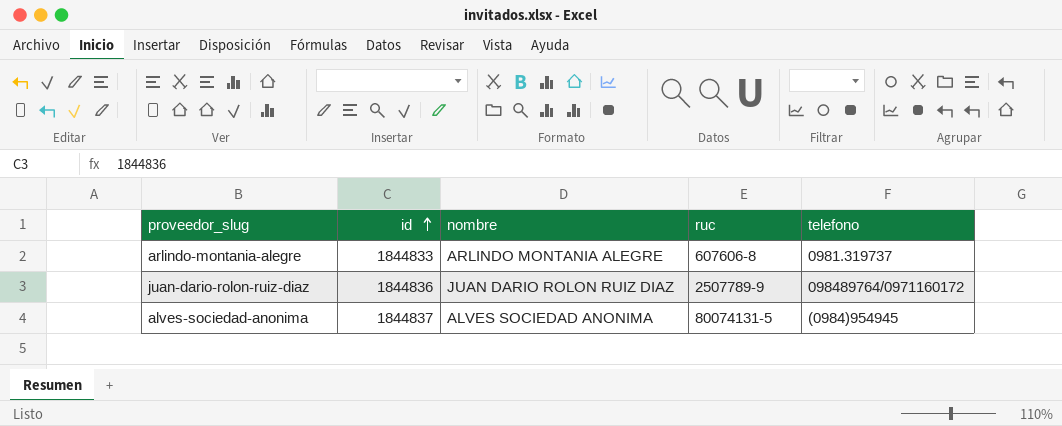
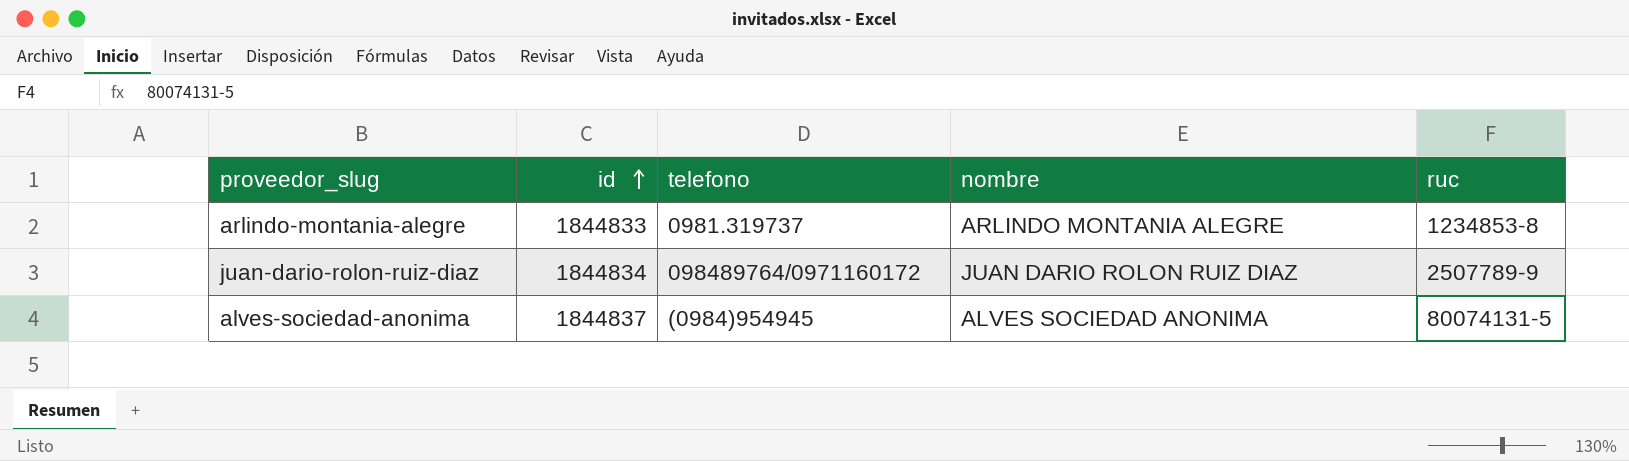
column telefono | position: 5 -> 3
arlindo-montania-alegre | ruc: 607606-8 -> 1234853-8
juan-dario-rolon-ruiz-diaz | id: 1844836 -> 1844834

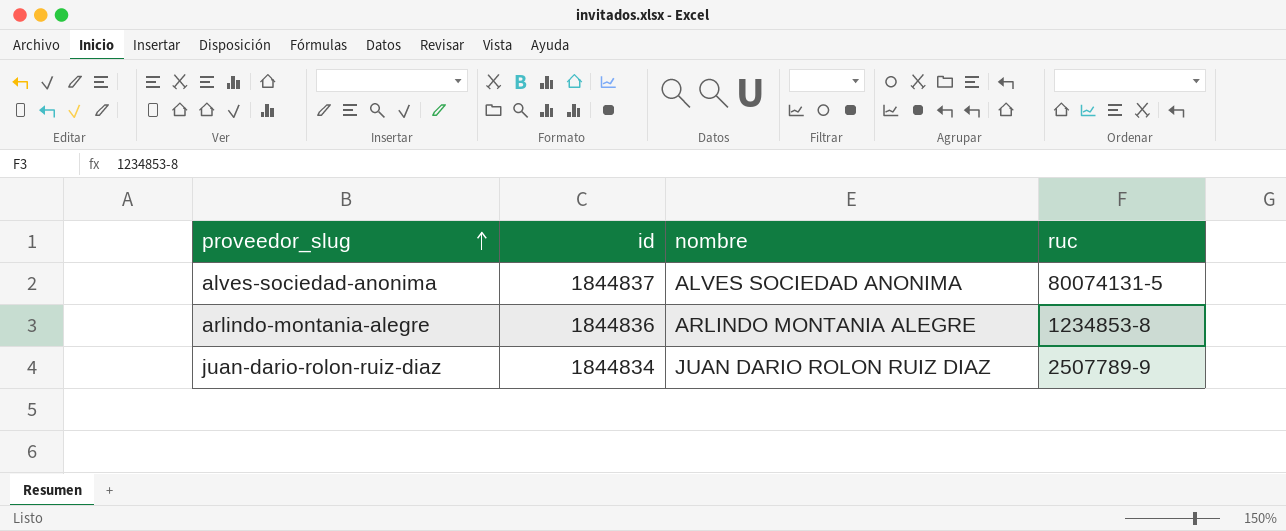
row order: id ascending -> proveedor_slug ascending
column telefono | position: 3 -> none
arlindo-montania-alegre | id: 1844833 -> 1844836

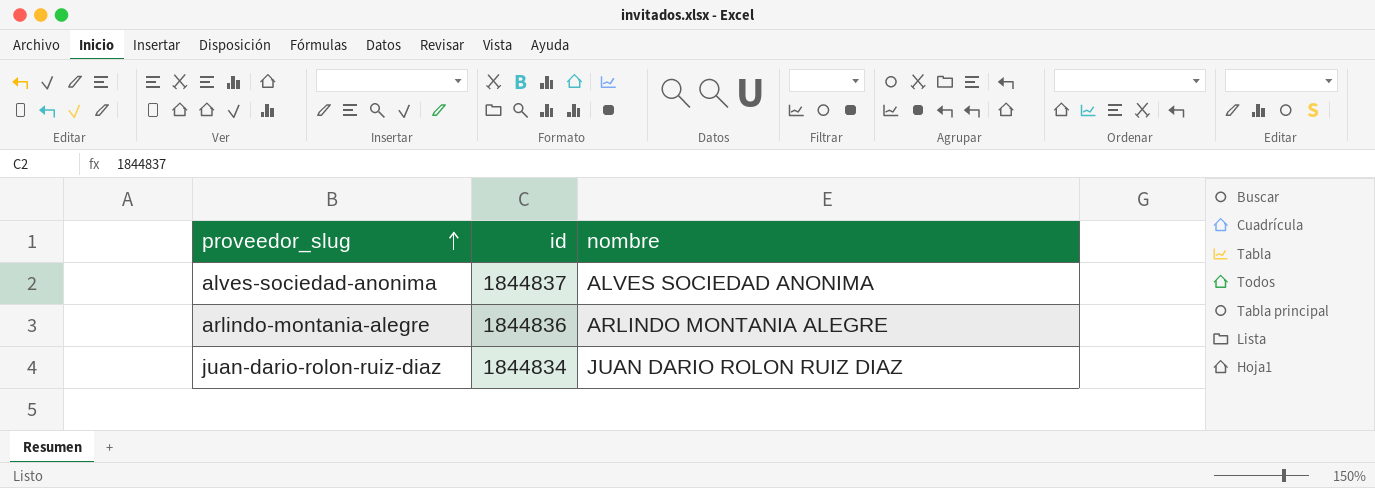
column ruc | position: 4 -> none

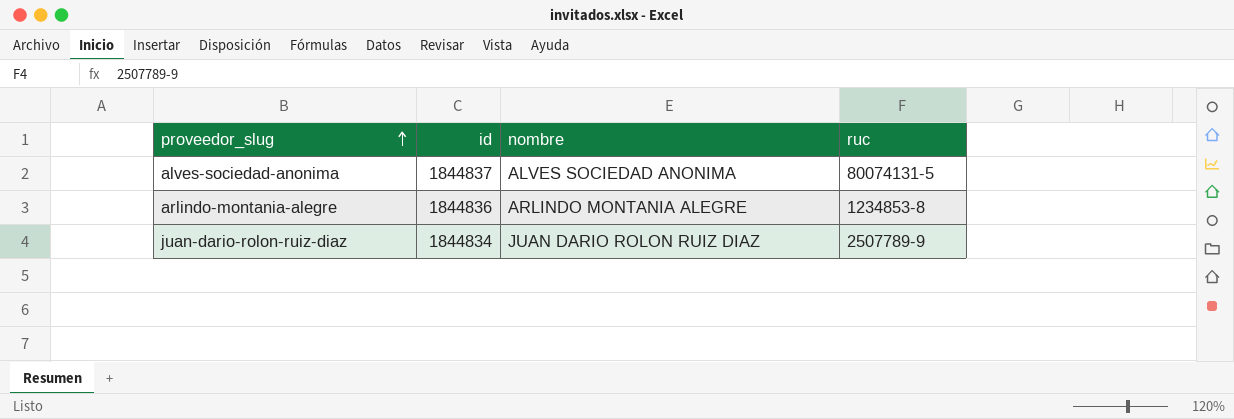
column ruc | position: none -> 4

